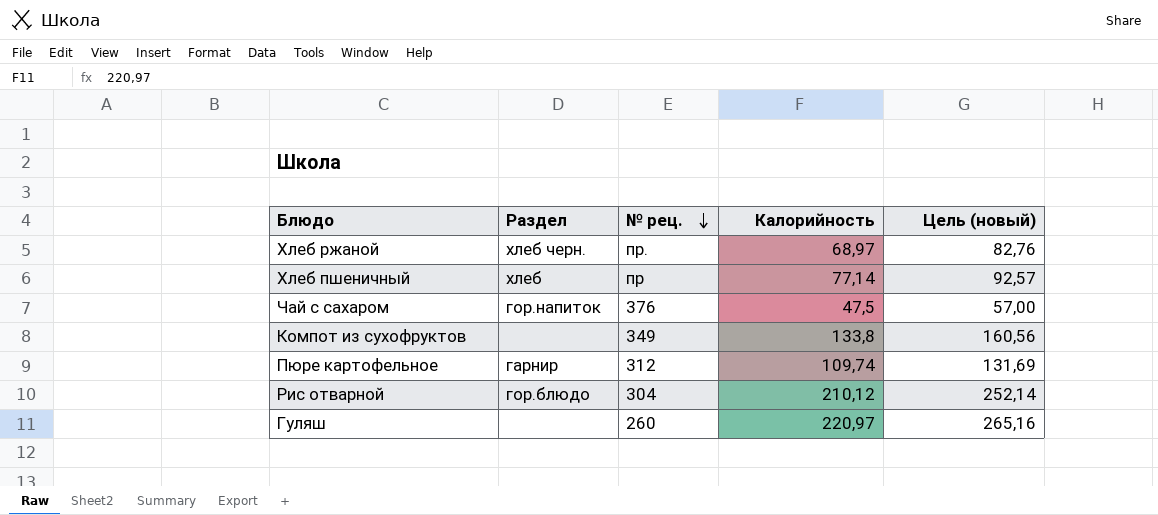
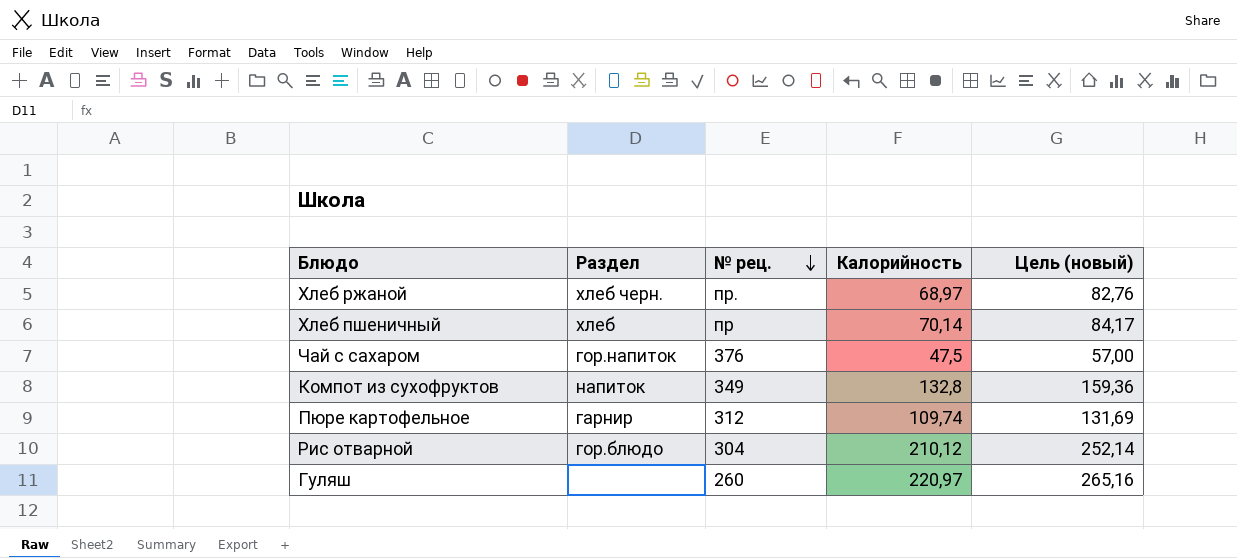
Хлеб пшеничный | Калорийность: 77,14 -> 70,14
Хлеб пшеничный | Цель (новый): 92,57 -> 84,17
Компот из сухофруктов | Раздел: none -> напиток
Компот из сухофруктов | Калорийность: 133,8 -> 132,8
Компот из сухофруктов | Цель (новый): 160,56 -> 159,36

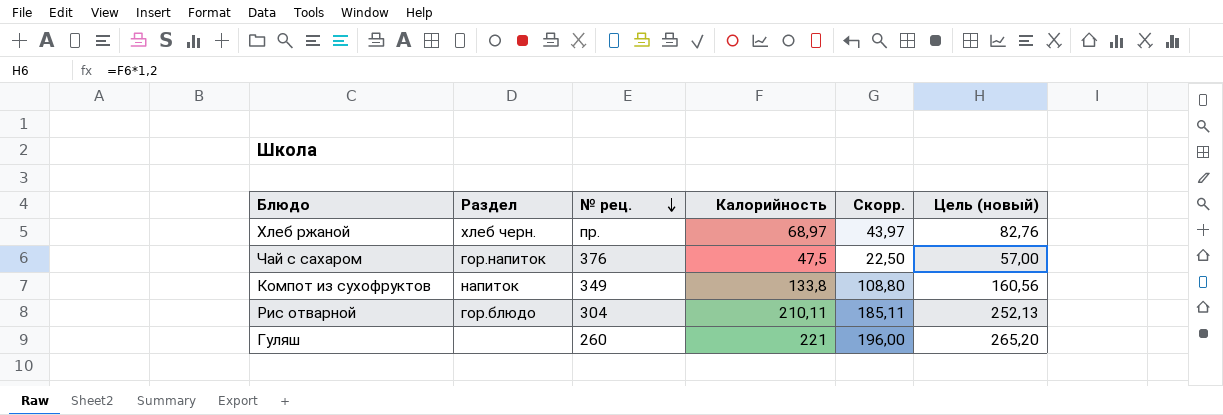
column Скорр. | formula: none -> [Калорийность] - 25
row Хлеб пшеничный: хлеб | пр | 70,14 | 84,17 -> none
row Пюре картофельное: гарнир | 312 | 109,74 | 131,69 -> none
Компот из сухофруктов | Калорийность: 132,8 -> 133,8
Компот из сухофруктов | Цель (новый): 159,36 -> 160,56
Рис отварной | Калорийность: 210,12 -> 210,11
Рис отварной | Цель (новый): 252,14 -> 252,13
Гуляш | Калорийность: 220,97 -> 221
Гуляш | Цель (новый): 265,16 -> 265,20

